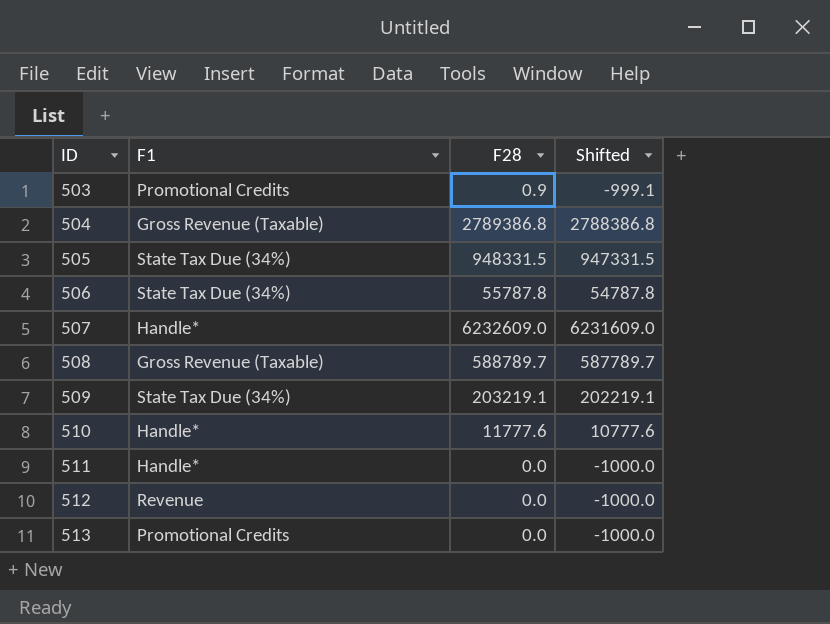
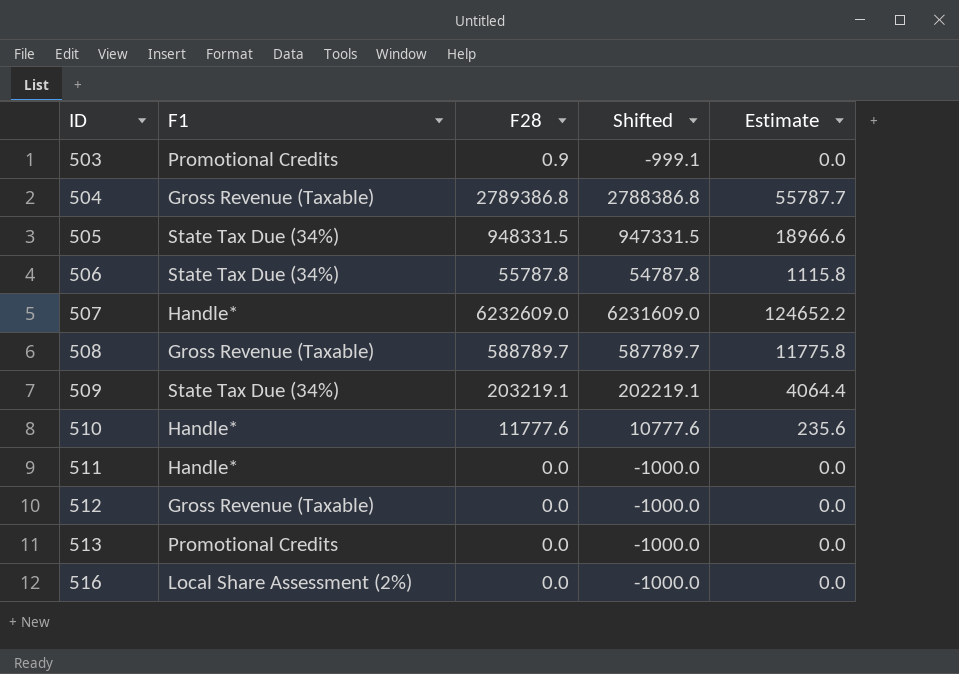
column Estimate | formula: none -> [F28] * 0.02
512 | F1: Revenue -> Gross Revenue (Taxable)
row 516: none -> Local Share Assessment (2%) | 0.0 | -1000.0 | 0.0

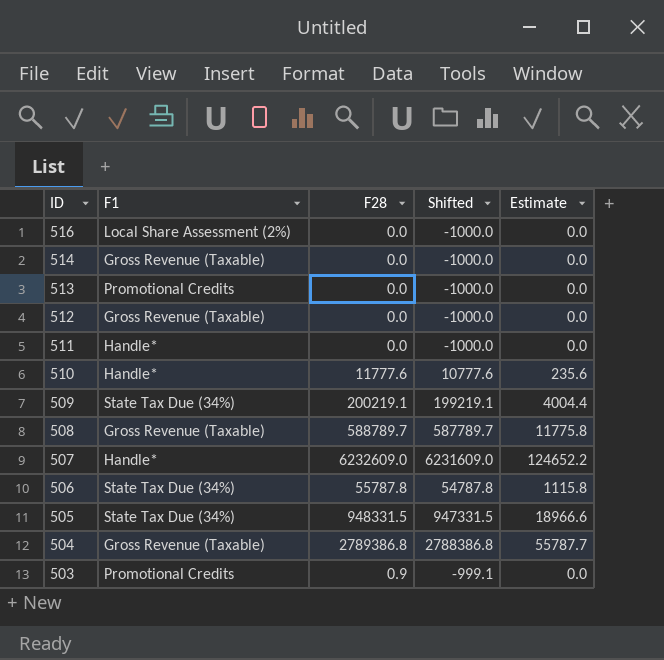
row order: ID ascending -> ID descending
row 514: none -> Gross Revenue (Taxable) | 0.0 | -1000.0 | 0.0
509 | F28: 203219.1 -> 200219.1
509 | Shifted: 202219.1 -> 199219.1
509 | Estimate: 4064.4 -> 4004.4

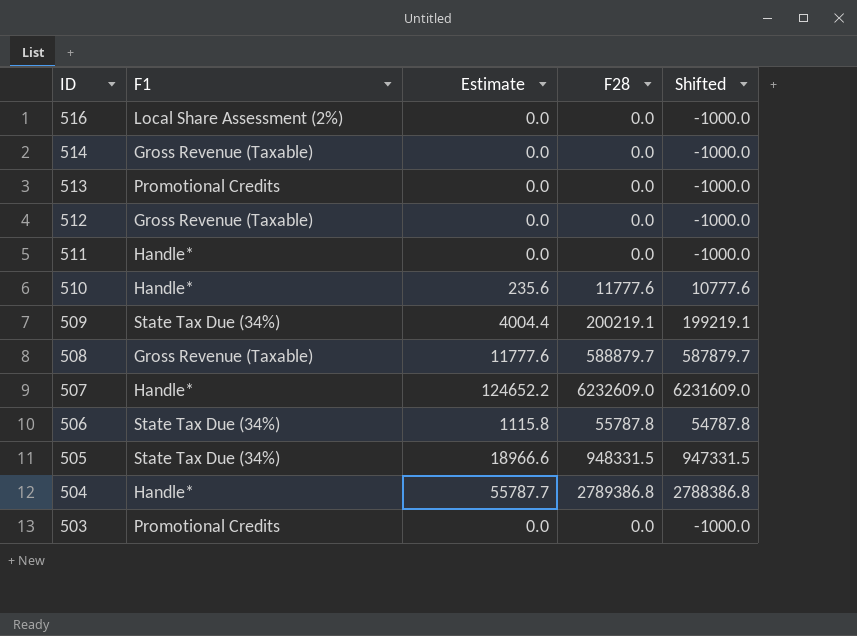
column Estimate | position: 5 -> 3
508 | Estimate: 11775.8 -> 11777.6
508 | F28: 588789.7 -> 588879.7
508 | Shifted: 587789.7 -> 587879.7
504 | F1: Gross Revenue (Taxable) -> Handle*
503 | F28: 0.9 -> 0.0
503 | Shifted: -999.1 -> -1000.0

